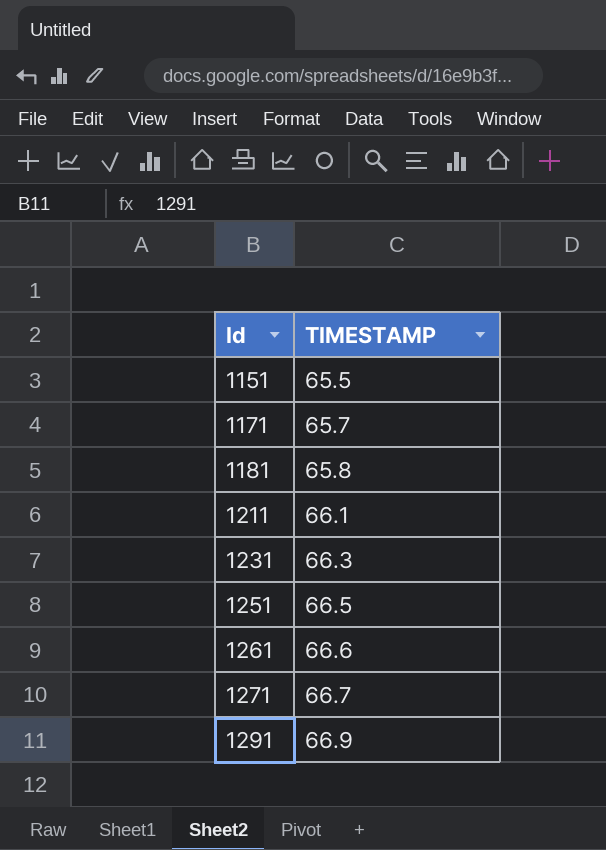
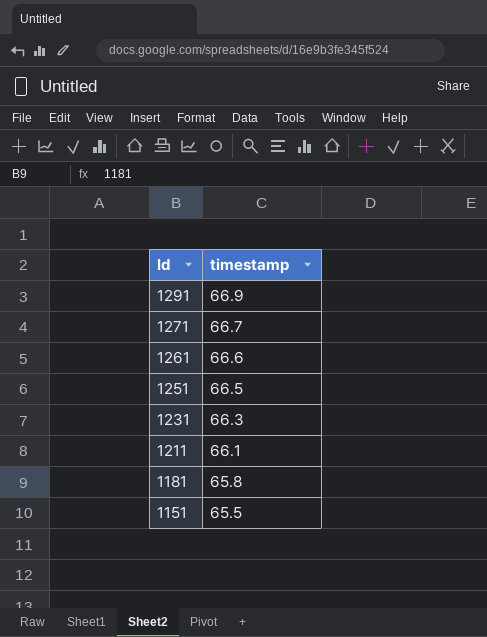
row order: Id ascending -> Id descending
column name: TIMESTAMP -> timestamp
row 1171: 65.7 -> none

